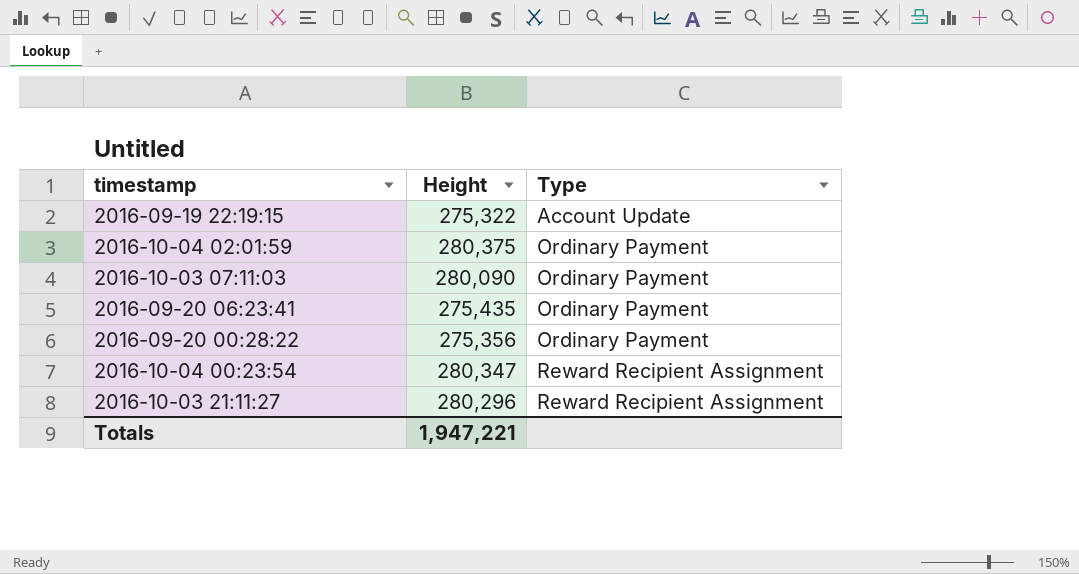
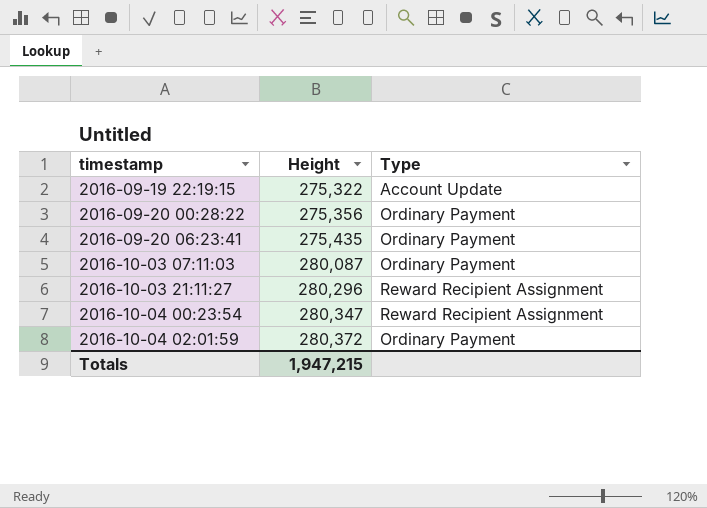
row order: Type ascending -> timestamp ascending
2016-10-03 07:11:03 | Height: 280,090 -> 280,087
2016-10-04 02:01:59 | Height: 280,375 -> 280,372
Totals | Height: 1,947,221 -> 1,947,215

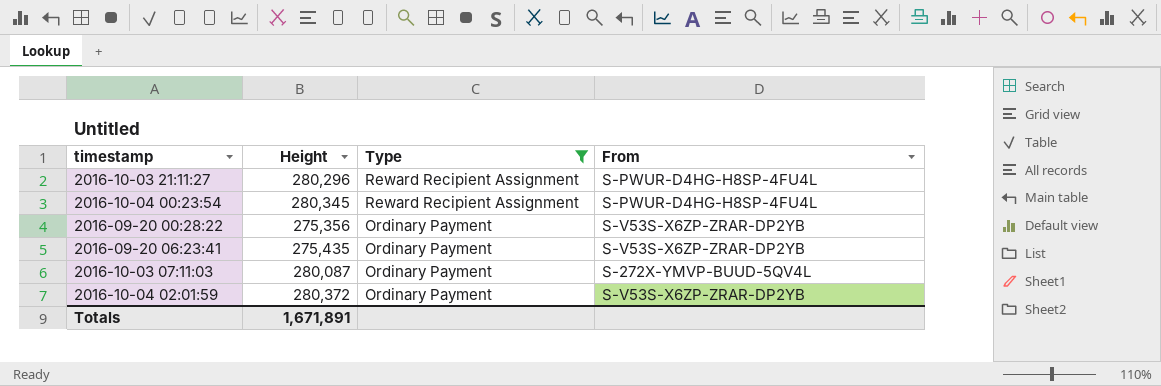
filter: none -> Type != Account Update
row order: timestamp ascending -> Type descending
column From | position: none -> 4
2016-10-04 00:23:54 | Height: 280,347 -> 280,345
Totals | Height: 1,947,215 -> 1,671,891

